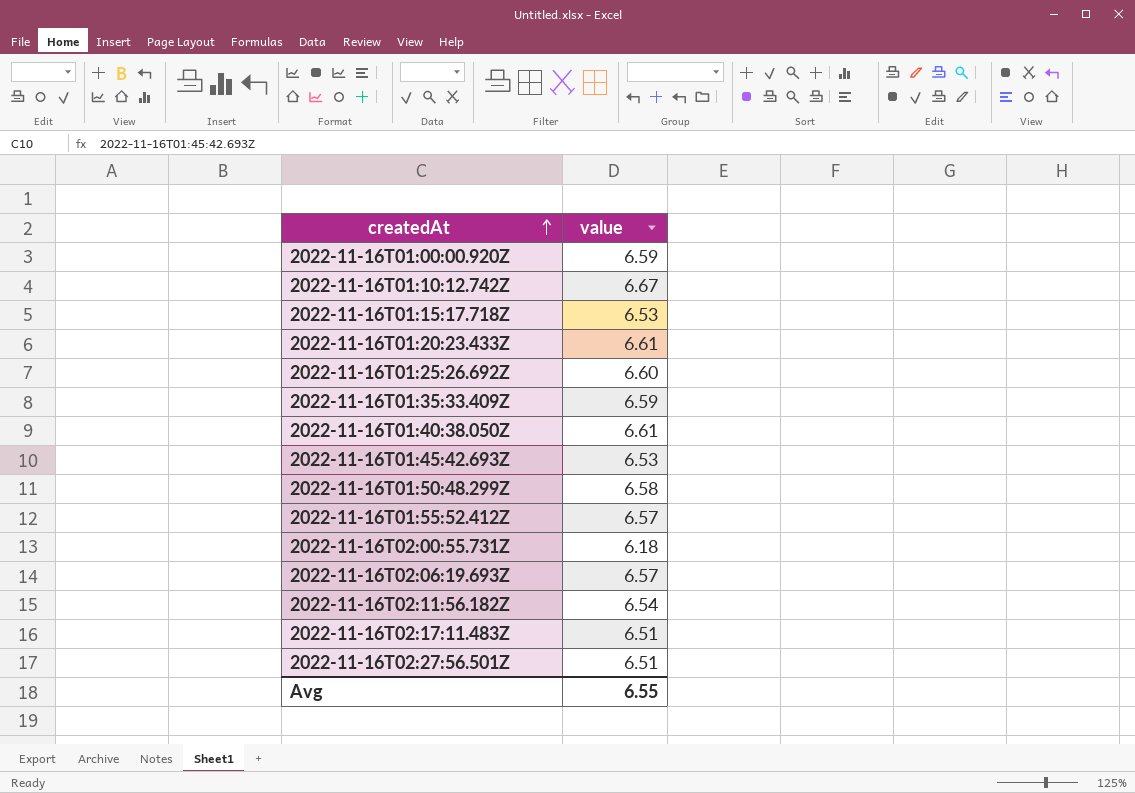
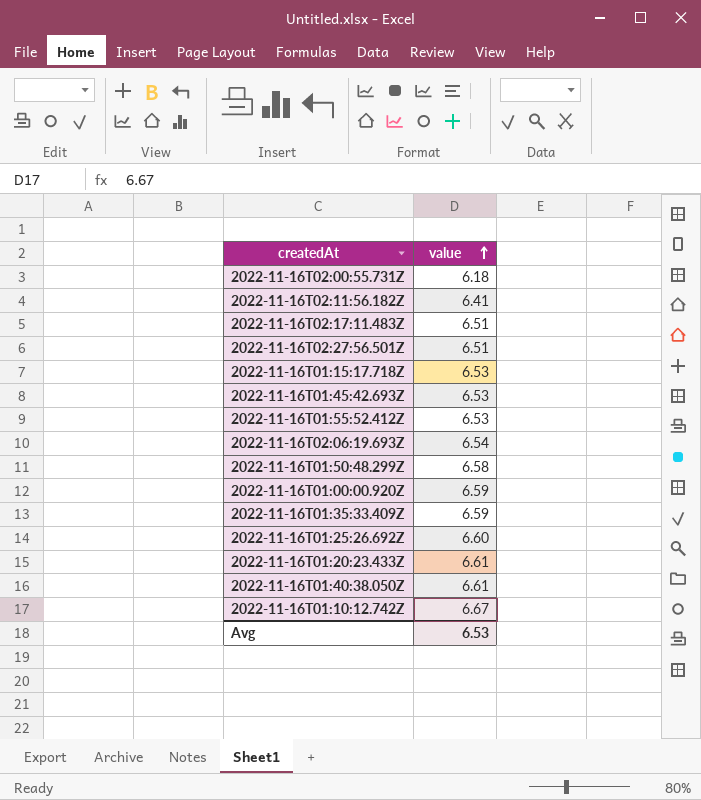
row order: createdAt ascending -> value ascending
2022-11-16T02:11:56.182Z | value: 6.54 -> 6.41
2022-11-16T01:55:52.412Z | value: 6.57 -> 6.53
2022-11-16T02:06:19.693Z | value: 6.57 -> 6.54
Avg | value: 6.55 -> 6.53

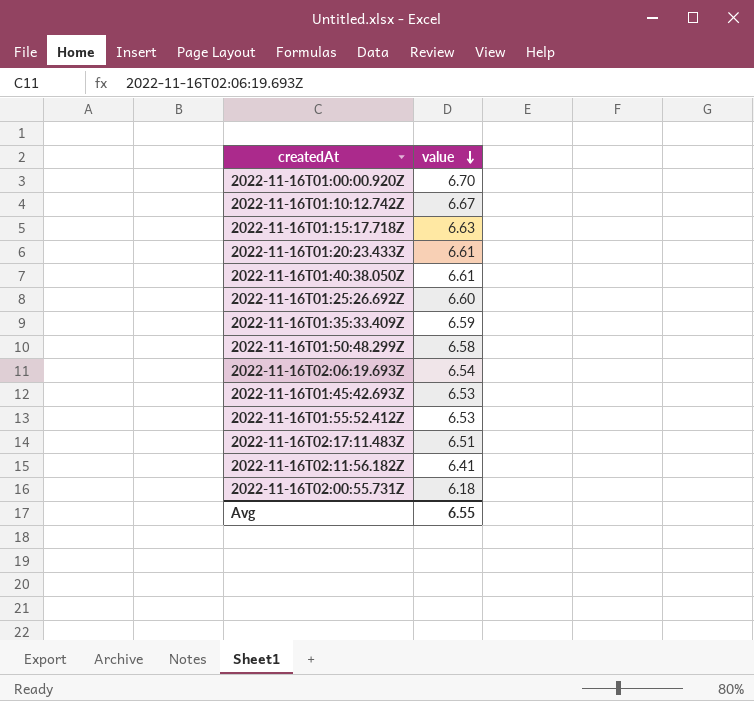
row order: value ascending -> value descending
row 2022-11-16T02:27:56.501Z: 6.51 -> none
2022-11-16T01:00:00.920Z | value: 6.59 -> 6.70
2022-11-16T01:15:17.718Z | value: 6.53 -> 6.63
Avg | value: 6.53 -> 6.55

